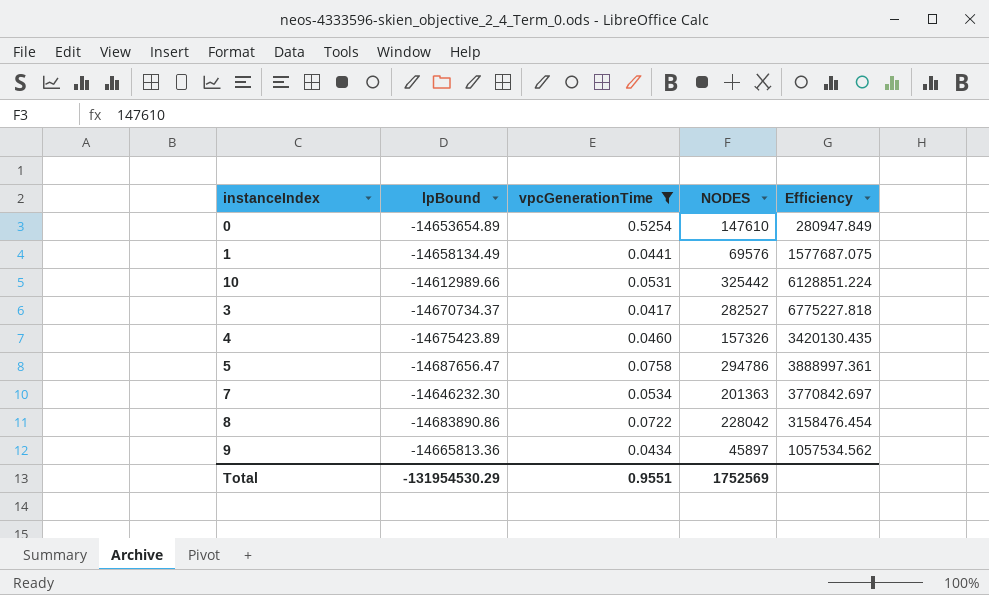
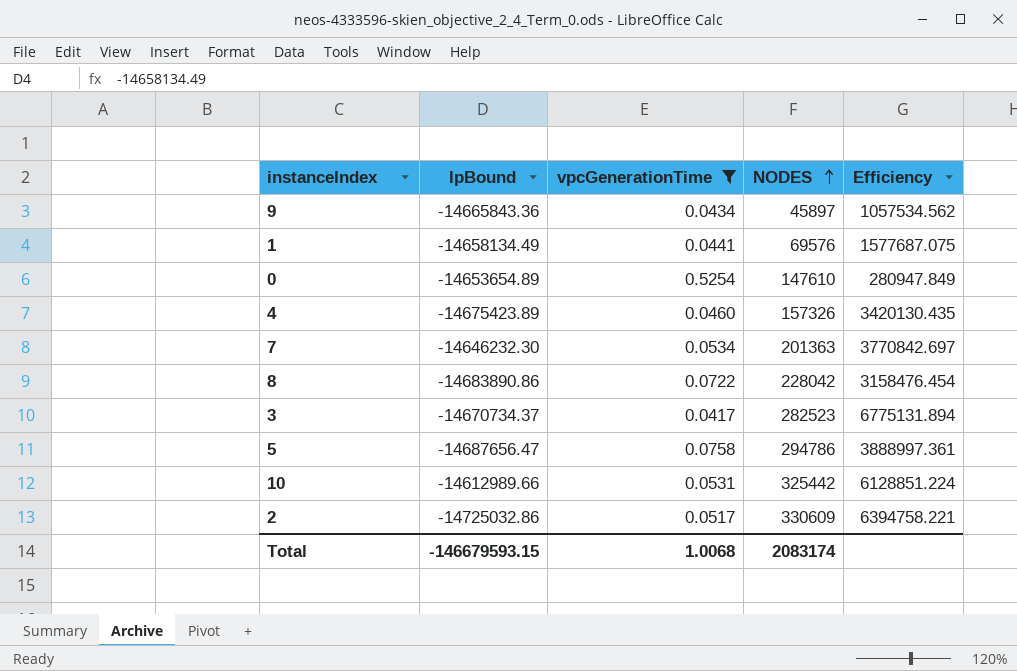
row order: none -> NODES ascending
9 | lpBound: -14665813.36 -> -14665843.36
3 | NODES: 282527 -> 282523
3 | Efficiency: 6775227.818 -> 6775131.894
row 2: none -> -14725032.86 | 0.0517 | 330609 | 6394758.221
Total | lpBound: -131954530.29 -> -146679593.15
Total | vpcGenerationTime: 0.9551 -> 1.0068
Total | NODES: 1752569 -> 2083174

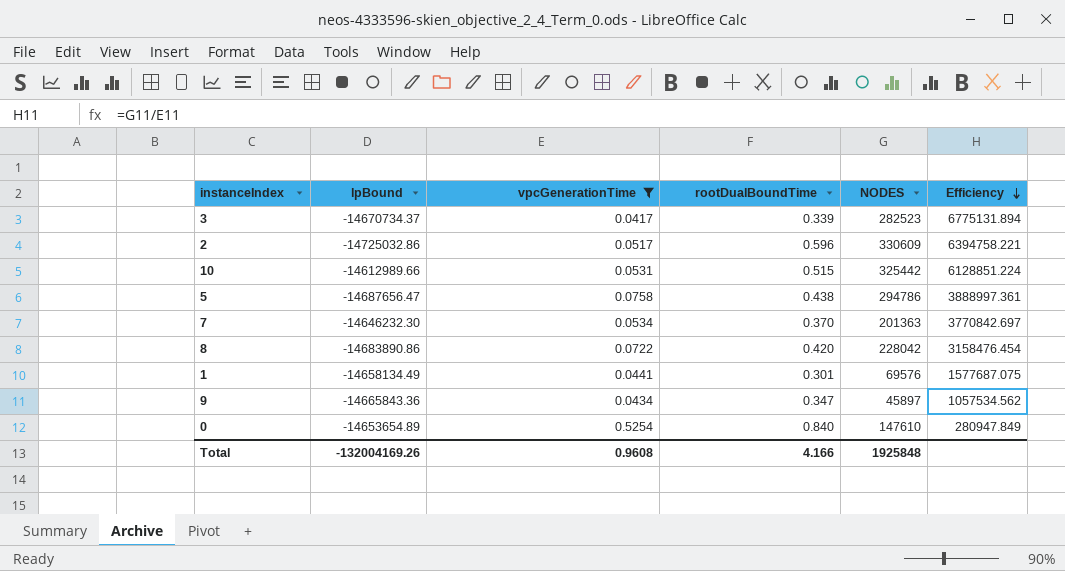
row order: NODES ascending -> Efficiency descending
column rootDualBoundTime | position: none -> 4
row 4: -14675423.89 | 0.0460 | 157326 | 3420130.435 -> none
Total | lpBound: -146679593.15 -> -132004169.26
Total | vpcGenerationTime: 1.0068 -> 0.9608
Total | NODES: 2083174 -> 1925848

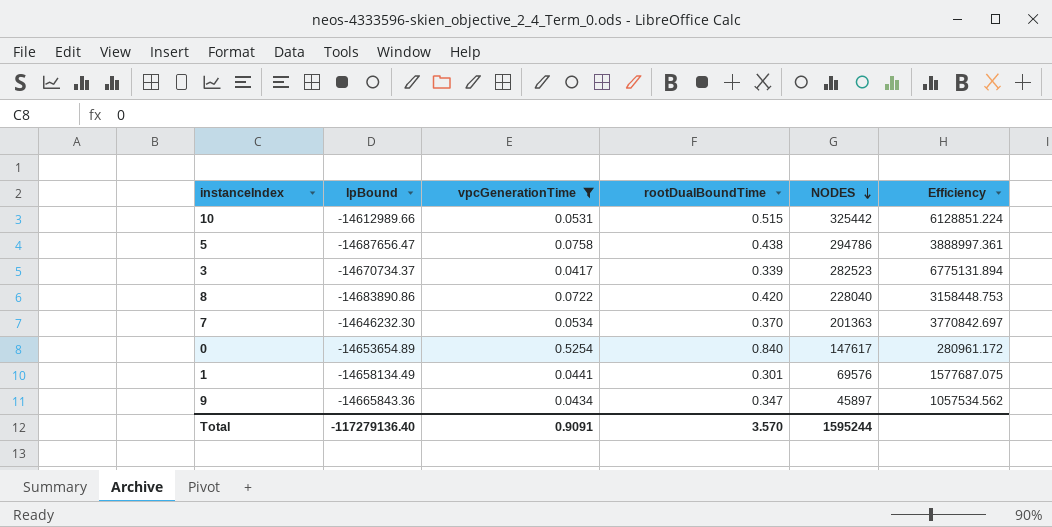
row order: Efficiency descending -> NODES descending
row 2: -14725032.86 | 0.0517 | 0.596 | 330609 | 6394758.221 -> none
8 | NODES: 228042 -> 228040
8 | Efficiency: 3158476.454 -> 3158448.753
0 | NODES: 147610 -> 147617
0 | Efficiency: 280947.849 -> 280961.172
Total | lpBound: -132004169.26 -> -117279136.40
Total | vpcGenerationTime: 0.9608 -> 0.9091
Total | rootDualBoundTime: 4.166 -> 3.570
Total | NODES: 1925848 -> 1595244

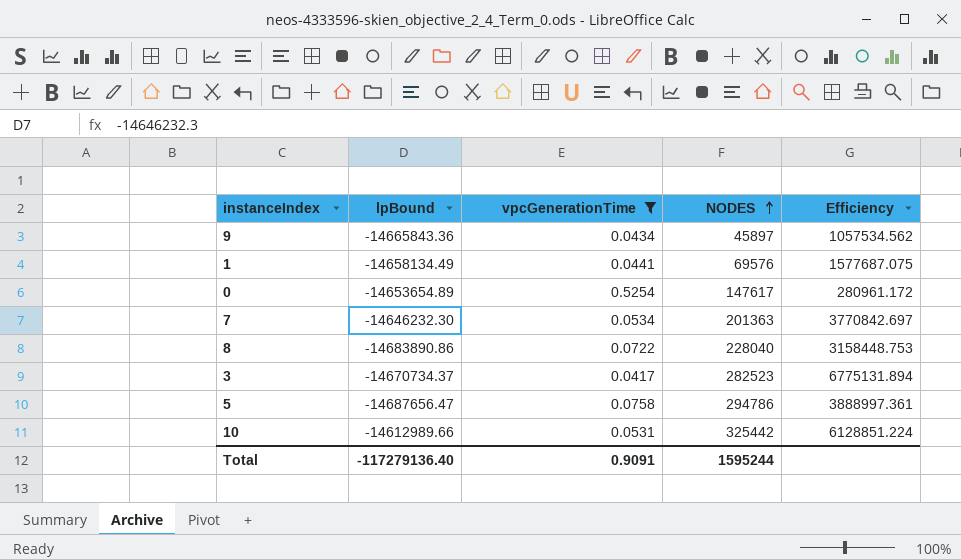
row order: NODES descending -> NODES ascending
column rootDualBoundTime | position: 4 -> none

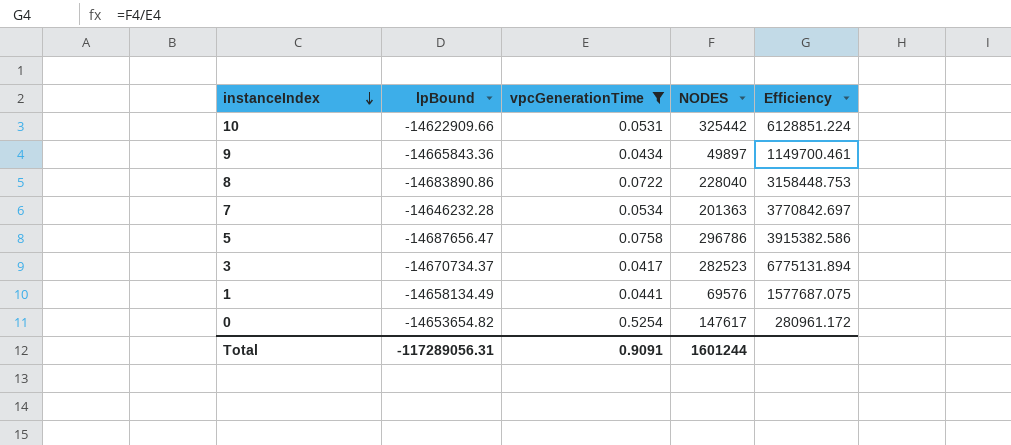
row order: NODES ascending -> instanceIndex descending
10 | lpBound: -14612989.66 -> -14622909.66
9 | NODES: 45897 -> 49897
9 | Efficiency: 1057534.562 -> 1149700.461
7 | lpBound: -14646232.30 -> -14646232.28
5 | NODES: 294786 -> 296786
5 | Efficiency: 3888997.361 -> 3915382.586
0 | lpBound: -14653654.89 -> -14653654.82
Total | lpBound: -117279136.40 -> -117289056.31
Total | NODES: 1595244 -> 1601244

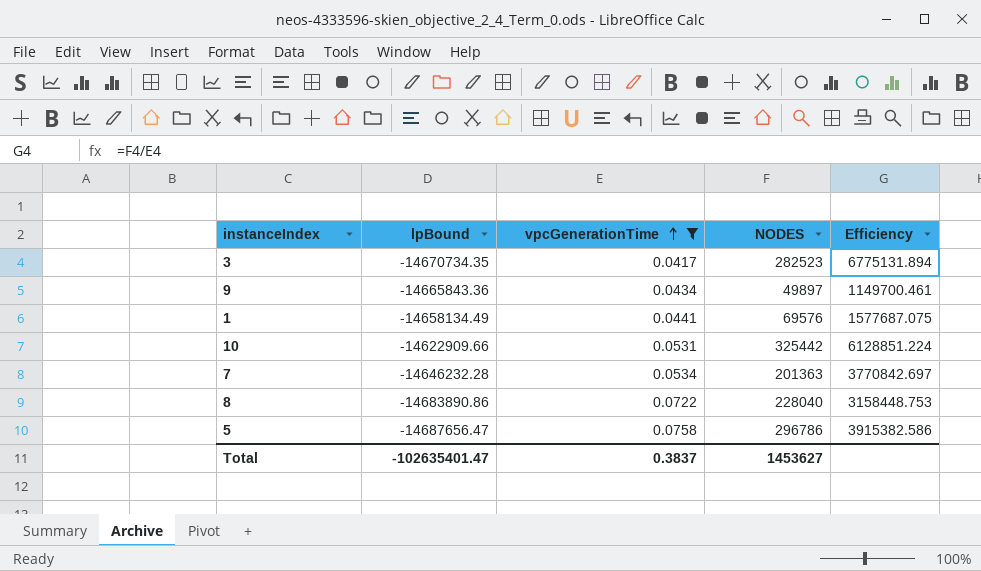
row order: instanceIndex descending -> vpcGenerationTime ascending
row 0: -14653654.82 | 0.5254 | 147617 | 280961.172 -> none
3 | lpBound: -14670734.37 -> -14670734.35
Total | lpBound: -117289056.31 -> -102635401.47
Total | vpcGenerationTime: 0.9091 -> 0.3837
Total | NODES: 1601244 -> 1453627

